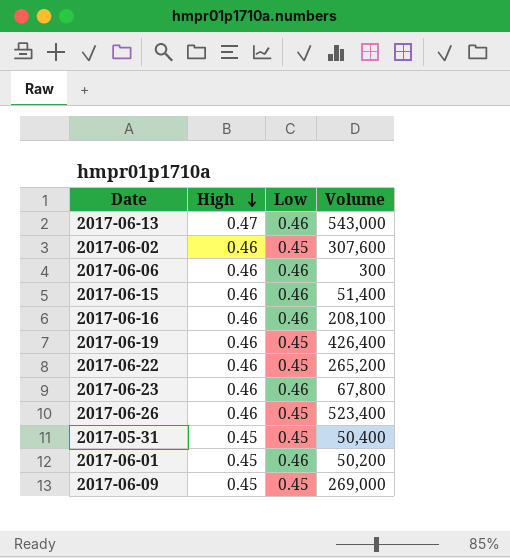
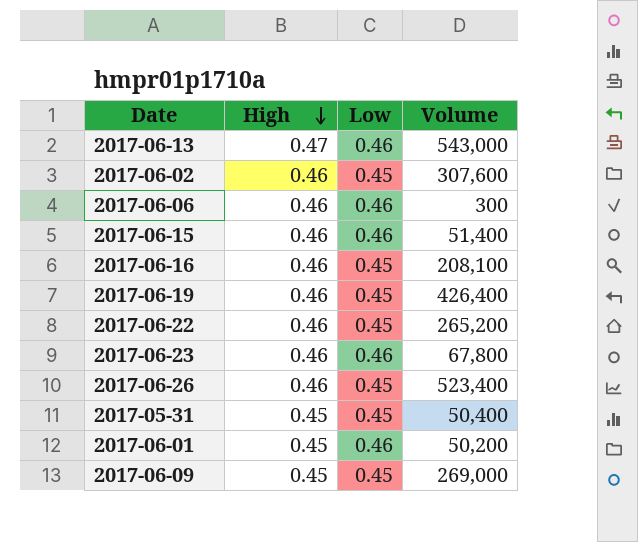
2017-06-16 | Low: 0.46 -> 0.45

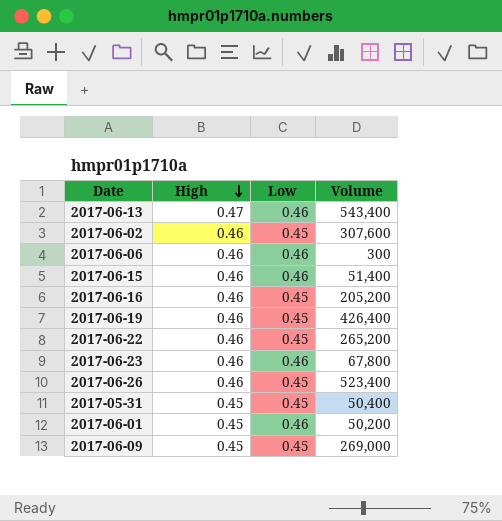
2017-06-13 | Volume: 543,000 -> 543,400
2017-06-16 | Volume: 208,100 -> 205,200

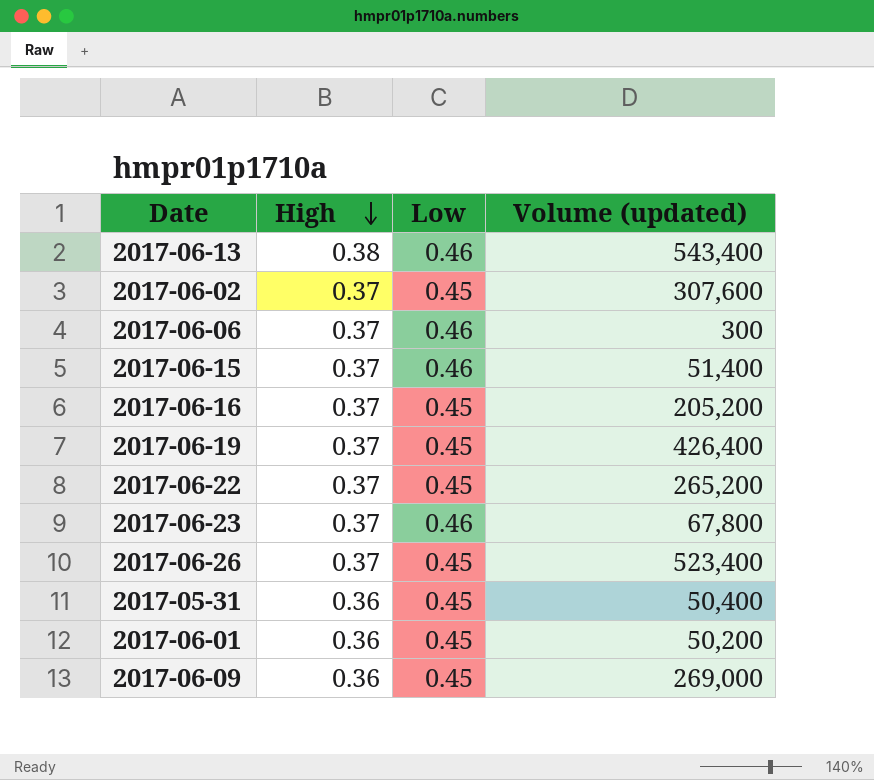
column name: Volume -> Volume (updated)
2017-06-13 | High: 0.47 -> 0.38
2017-06-02 | High: 0.46 -> 0.37
2017-06-06 | High: 0.46 -> 0.37
2017-06-15 | High: 0.46 -> 0.37
2017-06-16 | High: 0.46 -> 0.37
2017-06-19 | High: 0.46 -> 0.37
2017-06-22 | High: 0.46 -> 0.37
2017-06-23 | High: 0.46 -> 0.37
2017-06-26 | High: 0.46 -> 0.37
2017-05-31 | High: 0.45 -> 0.36
2017-06-01 | High: 0.45 -> 0.36
2017-06-01 | Low: 0.46 -> 0.45
2017-06-09 | High: 0.45 -> 0.36

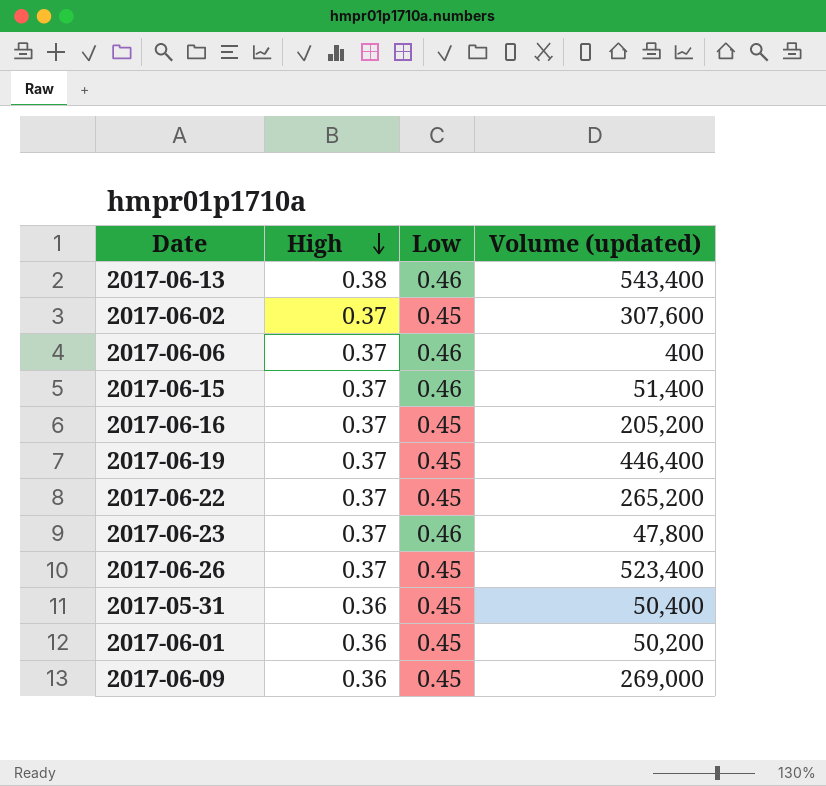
2017-06-06 | Volume (updated): 300 -> 400
2017-06-19 | Volume (updated): 426,400 -> 446,400
2017-06-23 | Volume (updated): 67,800 -> 47,800

